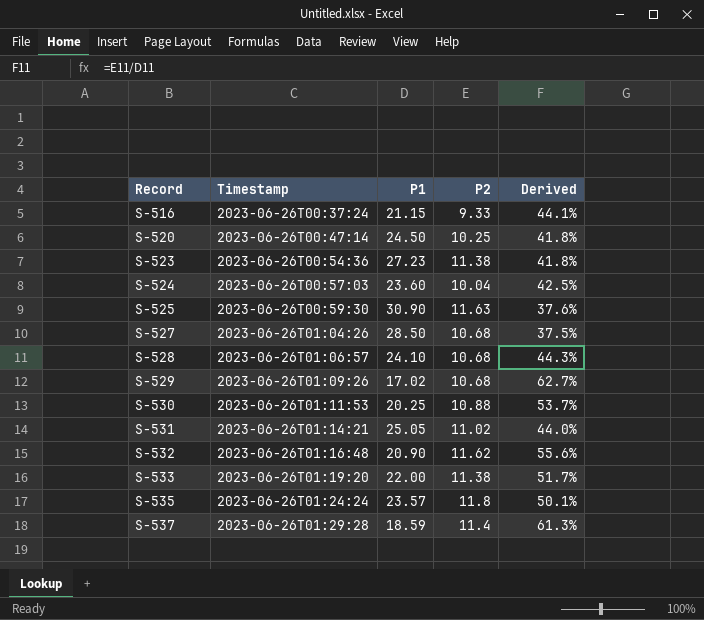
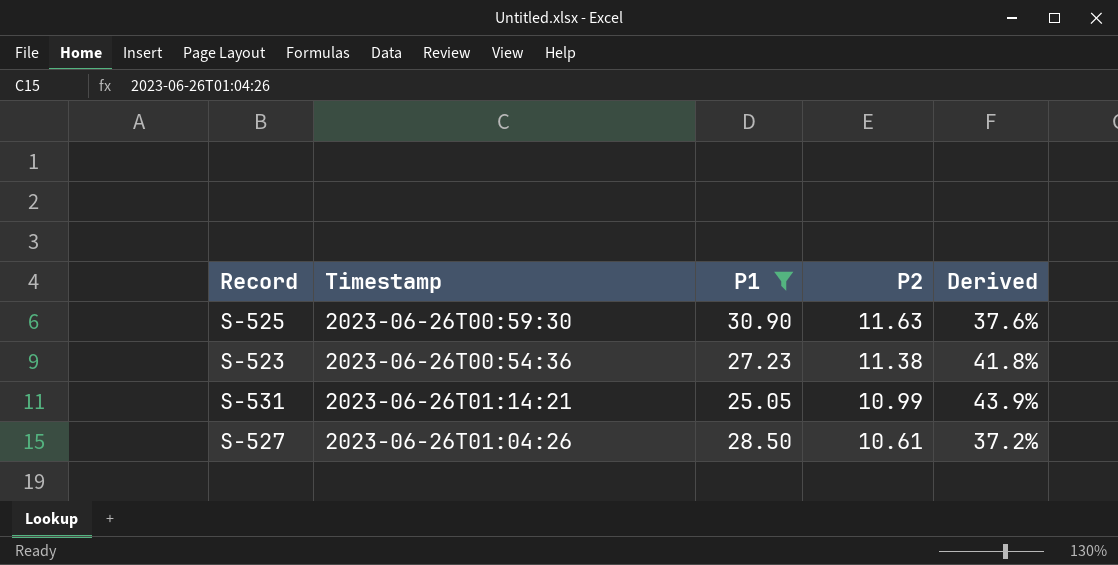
filter: none -> P1 >= 25.05
row order: Record ascending -> P2 descending
S-531 | P2: 11.02 -> 10.99
S-531 | Derived: 44.0% -> 43.9%
S-527 | P2: 10.68 -> 10.61
S-527 | Derived: 37.5% -> 37.2%

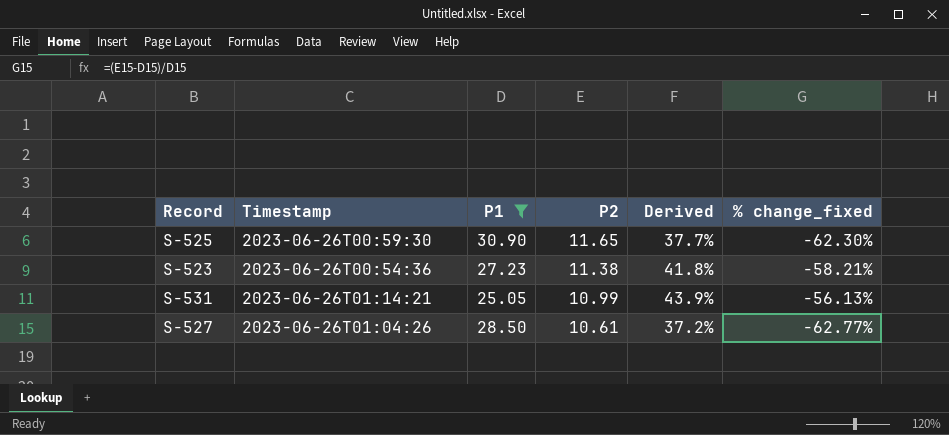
column % change_fixed | formula: none -> ([P2] - [P1]) / [P1]
S-525 | P2: 11.63 -> 11.65
S-525 | Derived: 37.6% -> 37.7%

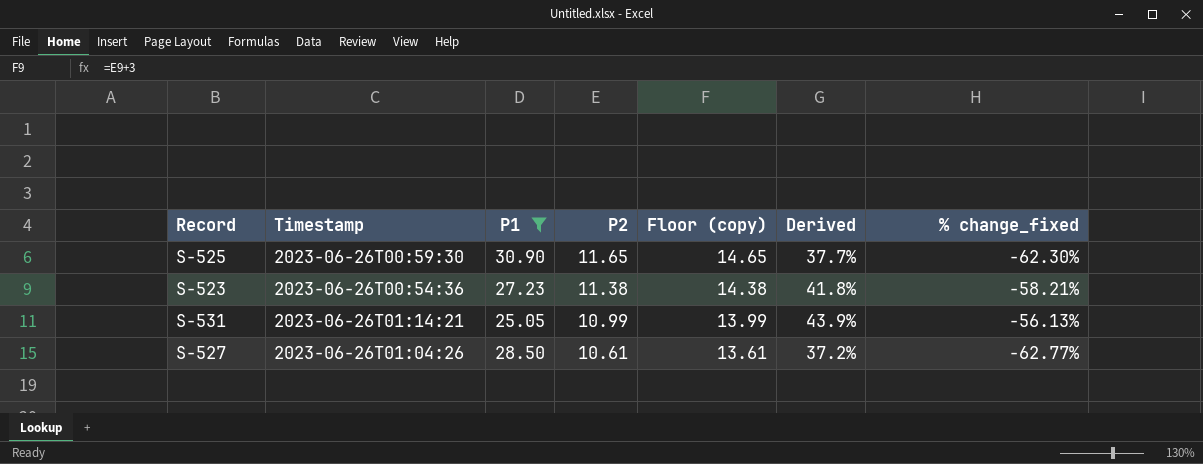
column Floor (copy) | formula: none -> [P2] + 3

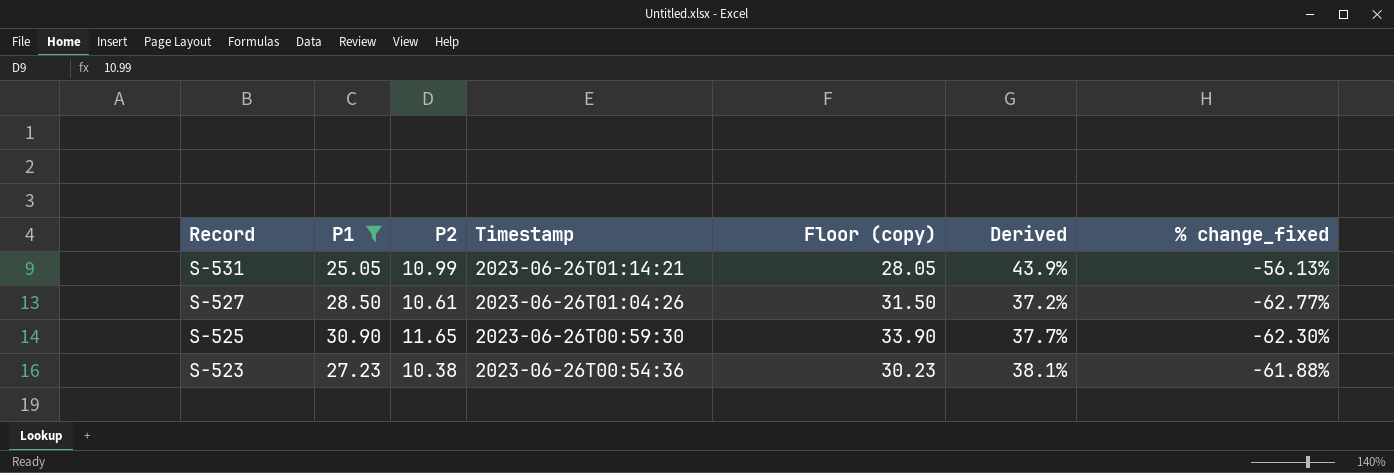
row order: P2 descending -> Record descending
column Timestamp | position: 2 -> 4
column Floor (copy) | formula: [P2] + 3 -> [P1] + 3
S-523 | P2: 11.38 -> 10.38
S-523 | Derived: 41.8% -> 38.1%
S-523 | % change_fixed: -58.21% -> -61.88%

